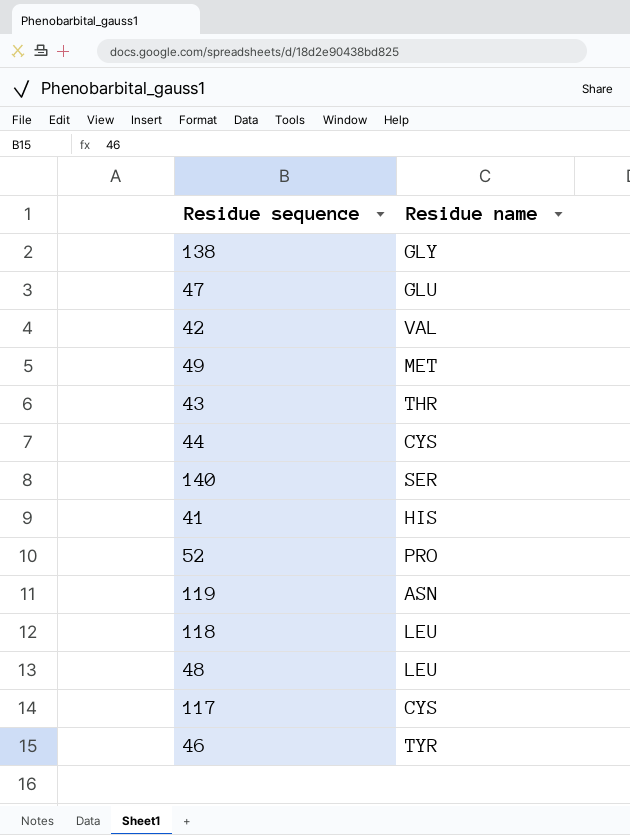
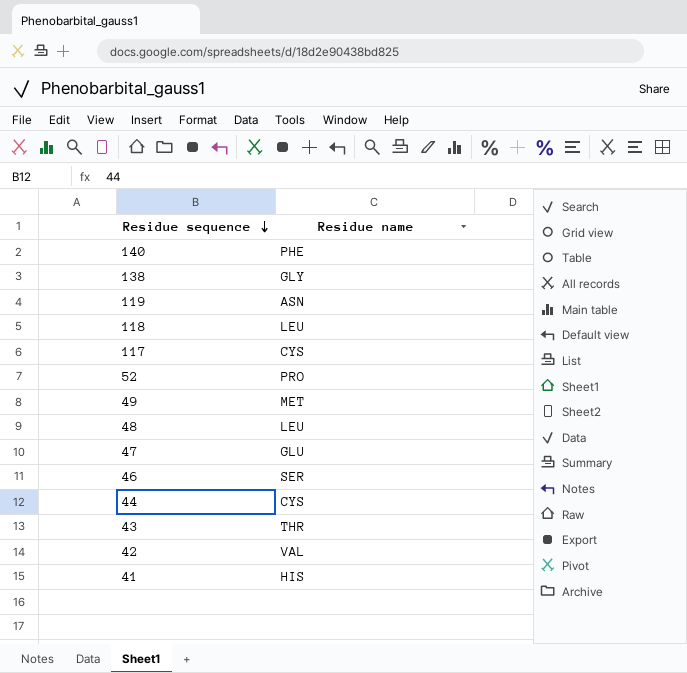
row order: none -> Residue sequence descending
140 | Residue name: SER -> PHE
46 | Residue name: TYR -> SER

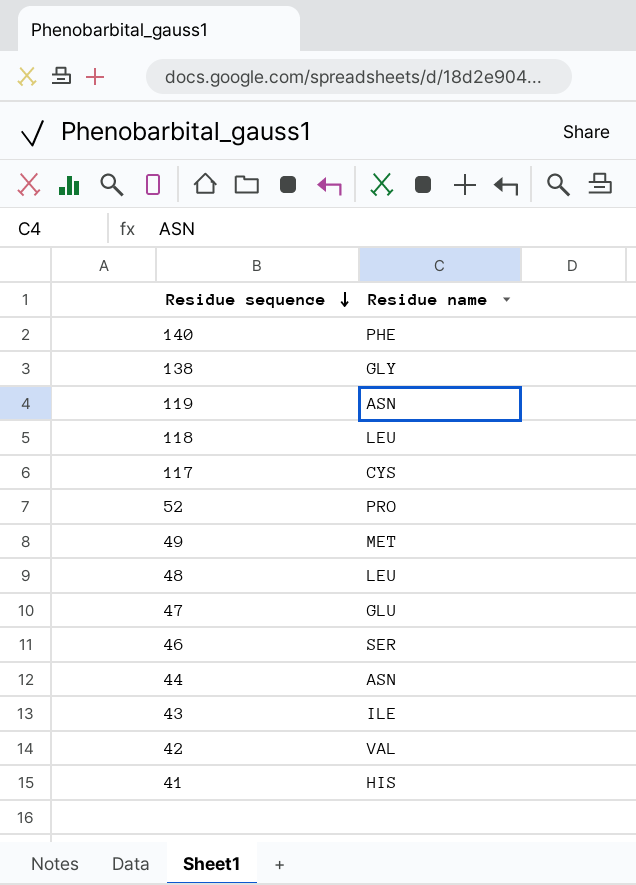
44 | Residue name: CYS -> ASN
43 | Residue name: THR -> ILE

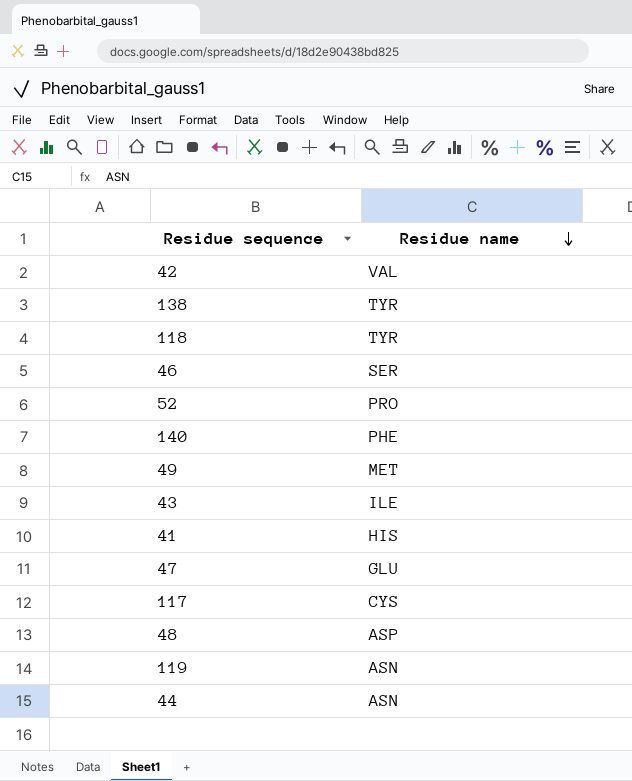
row order: Residue sequence descending -> Residue name descending
138 | Residue name: GLY -> TYR
118 | Residue name: LEU -> TYR
48 | Residue name: LEU -> ASP

